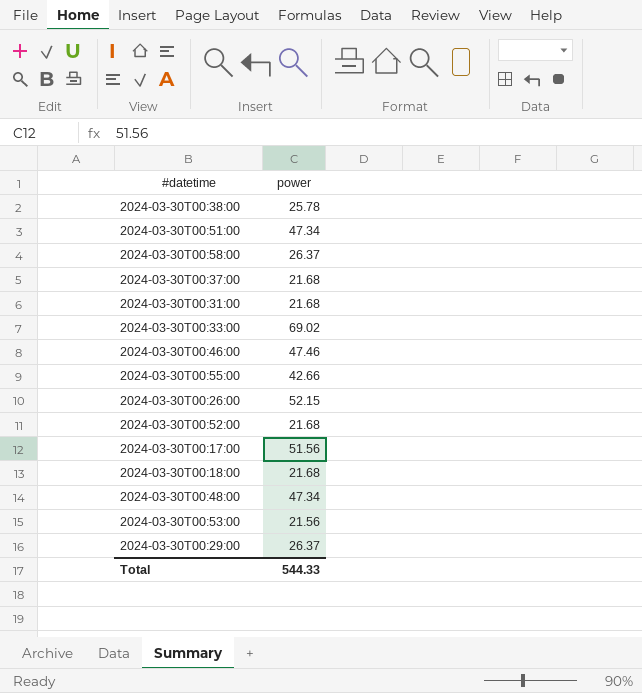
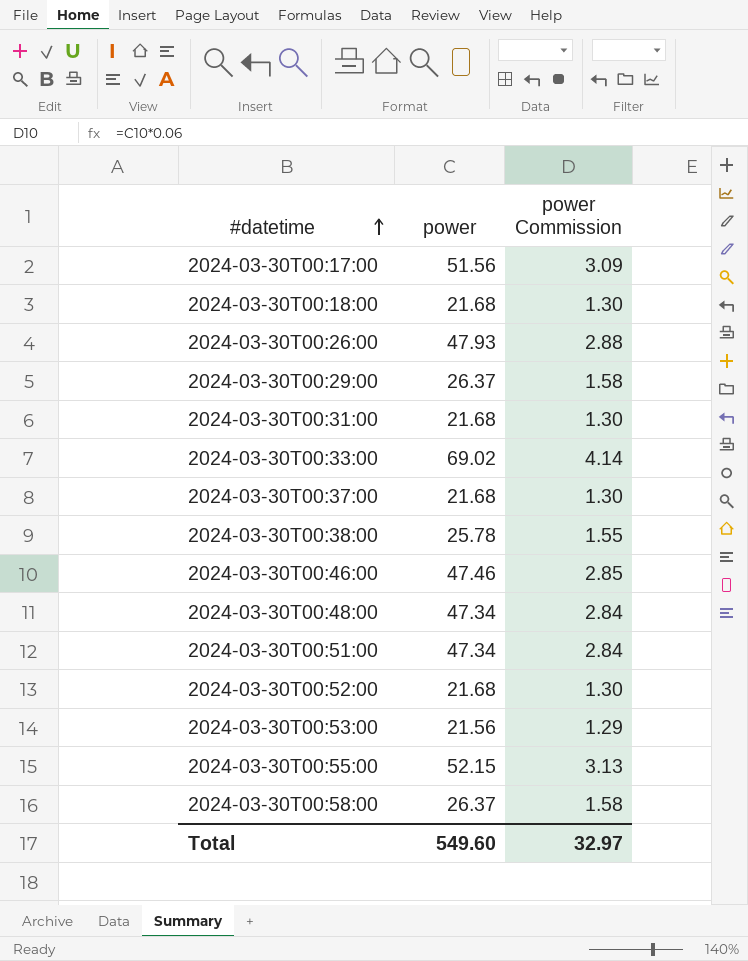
row order: none -> #datetime ascending
column power Commission | formula: none -> [power] * 0.06
2024-03-30T00:26:00 | power: 52.15 -> 47.93
2024-03-30T00:55:00 | power: 42.66 -> 52.15
Total | power: 544.33 -> 549.60

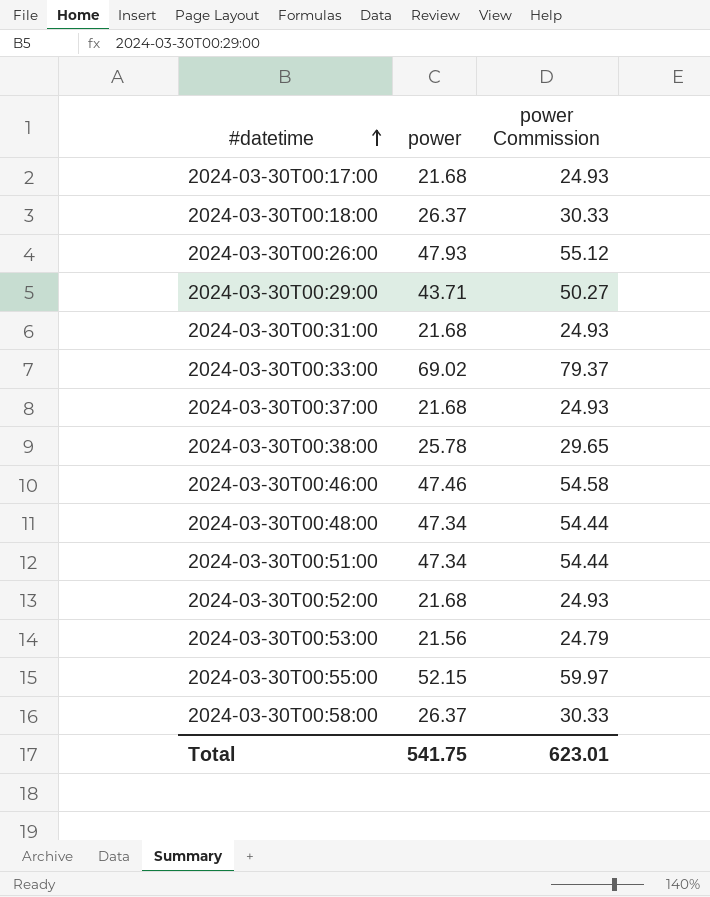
column power Commission | formula: [power] * 0.06 -> [power] * 1.15
2024-03-30T00:17:00 | power: 51.56 -> 21.68
2024-03-30T00:18:00 | power: 21.68 -> 26.37
2024-03-30T00:29:00 | power: 26.37 -> 43.71
Total | power: 549.60 -> 541.75
Total | power Commission: 32.97 -> 623.01

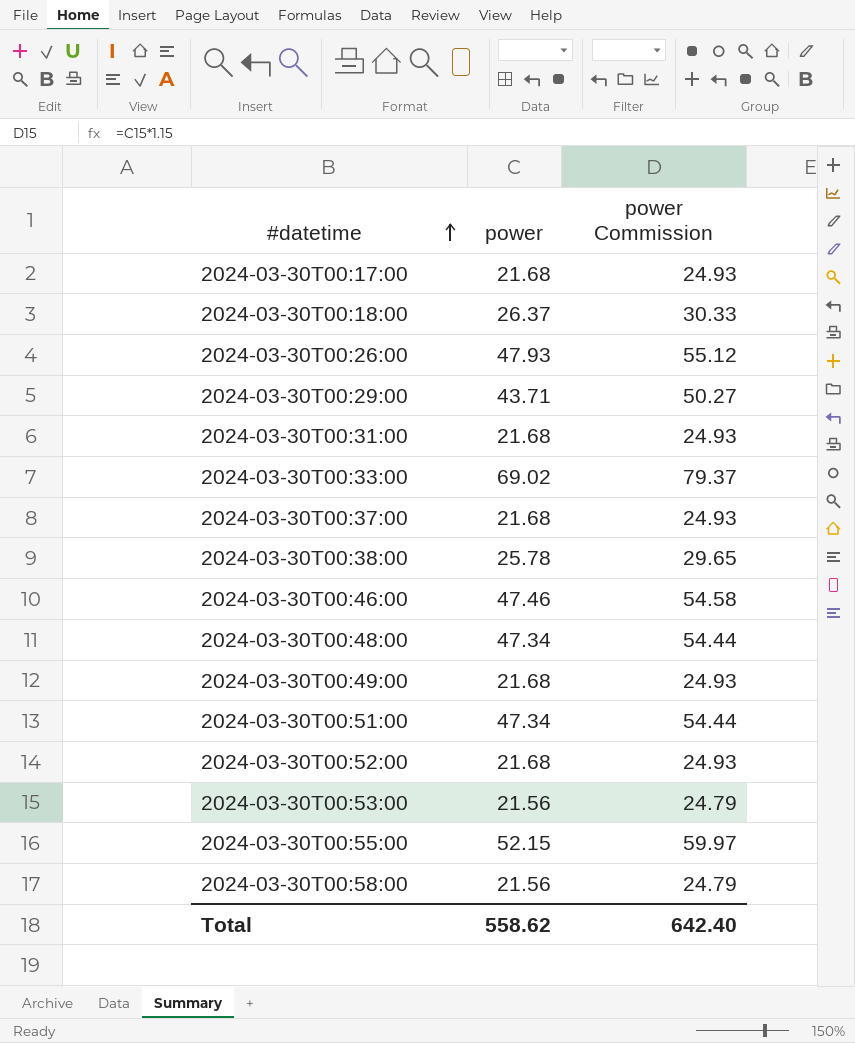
row 2024-03-30T00:49:00: none -> 21.68 | 24.93
2024-03-30T00:58:00 | power: 26.37 -> 21.56
2024-03-30T00:58:00 | power Commission: 30.33 -> 24.79
Total | power: 541.75 -> 558.62
Total | power Commission: 623.01 -> 642.40

